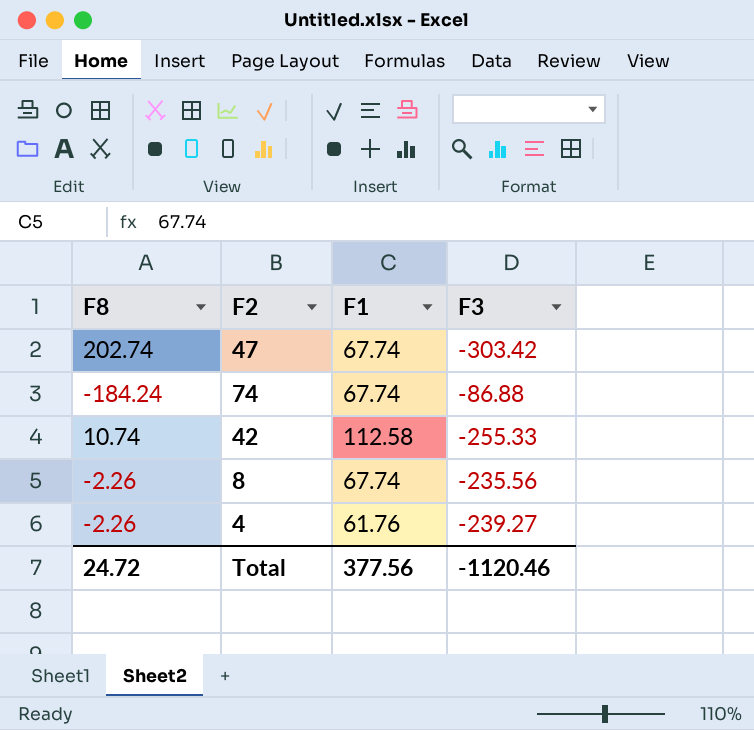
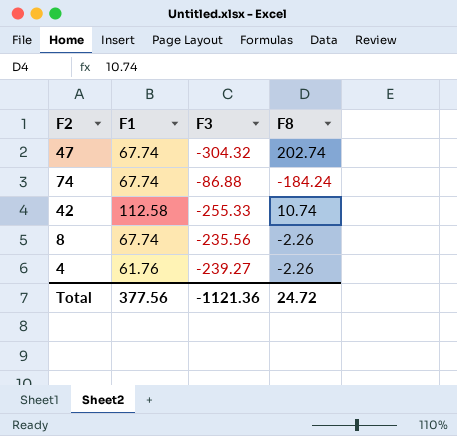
column F8 | position: 1 -> 4
47 | F3: -303.42 -> -304.32
Total | F3: -1120.46 -> -1121.36

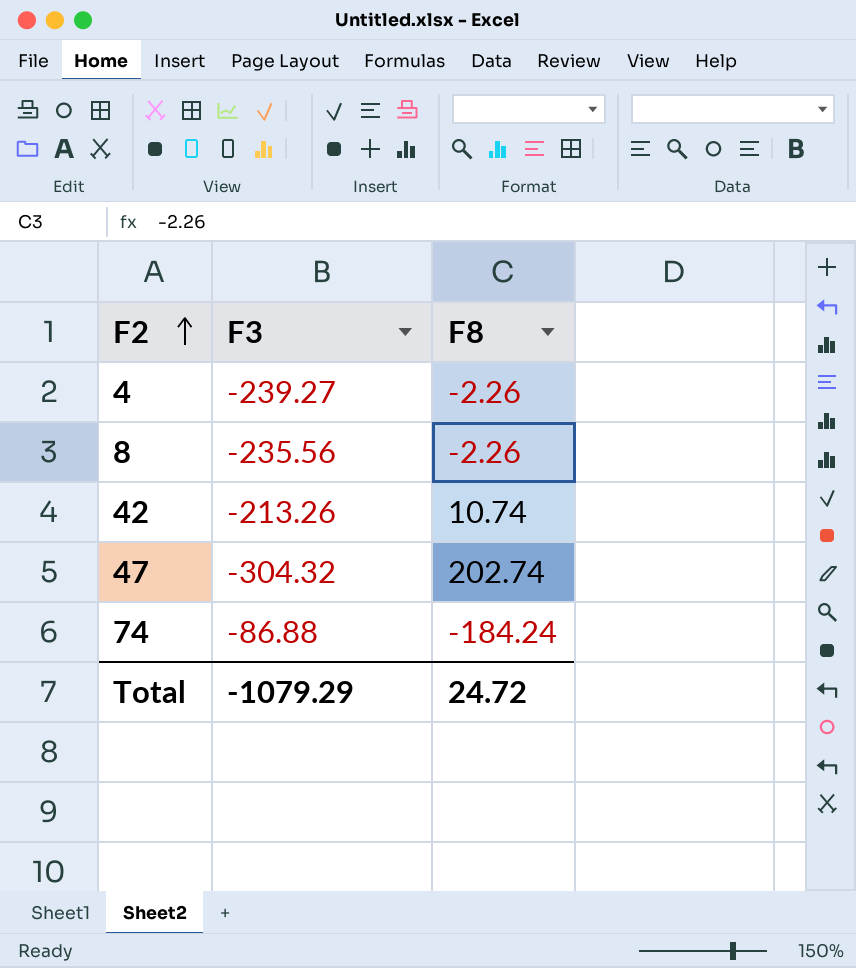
row order: none -> F2 ascending
column F1 | position: 2 -> none
42 | F3: -255.33 -> -213.26
Total | F3: -1121.36 -> -1079.29

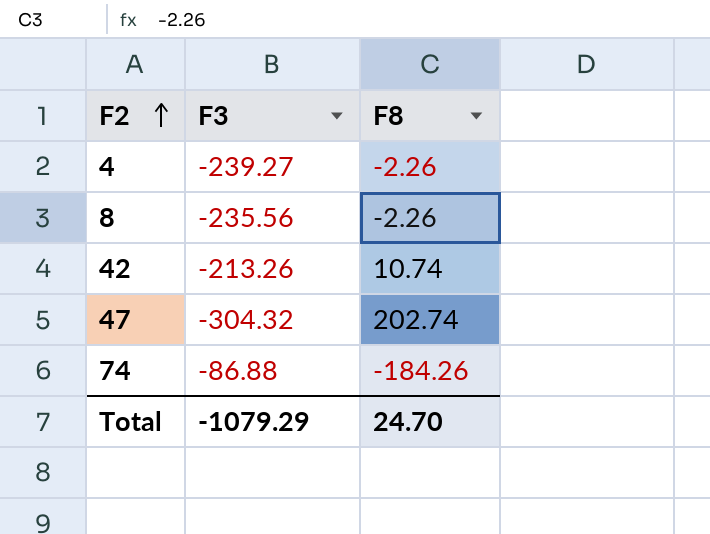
74 | F8: -184.24 -> -184.26
Total | F8: 24.72 -> 24.70

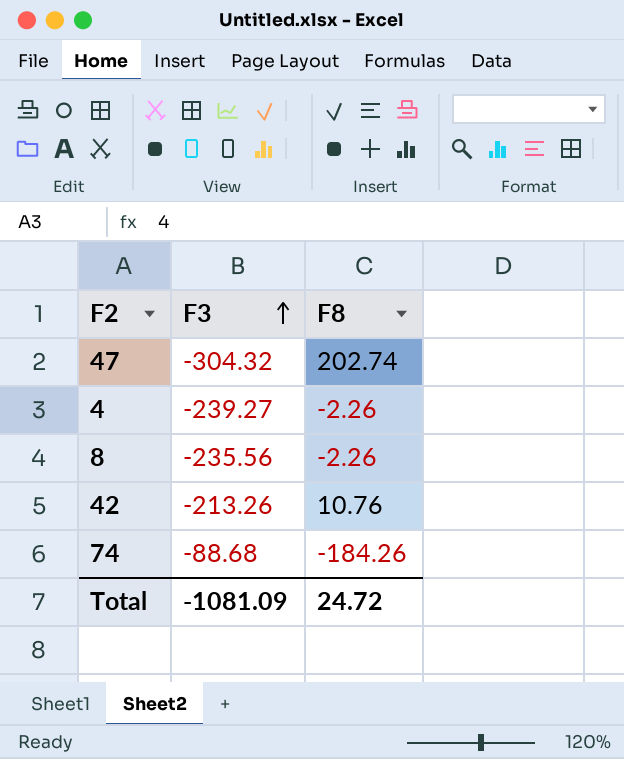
row order: F2 ascending -> F3 ascending
42 | F8: 10.74 -> 10.76
74 | F3: -86.88 -> -88.68
Total | F3: -1079.29 -> -1081.09
Total | F8: 24.70 -> 24.72

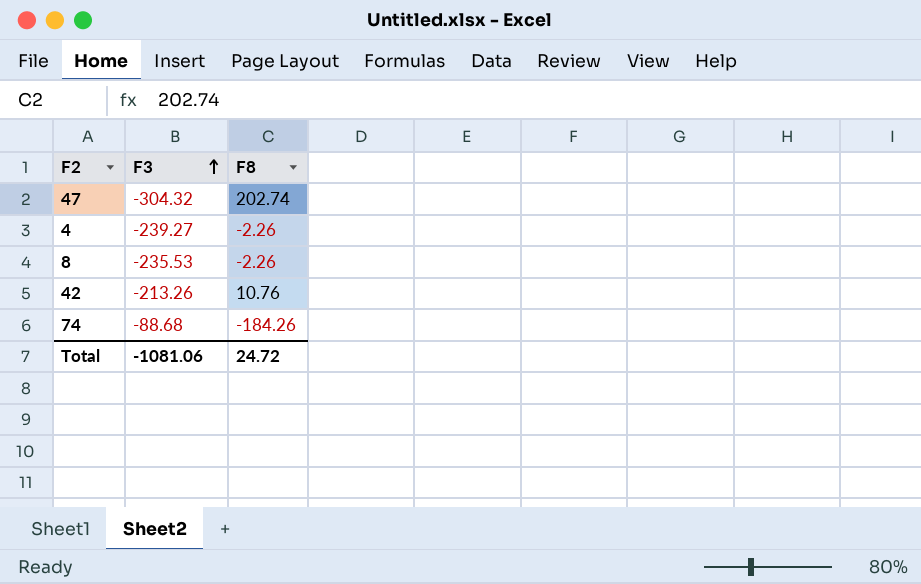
8 | F3: -235.56 -> -235.53
Total | F3: -1081.09 -> -1081.06

